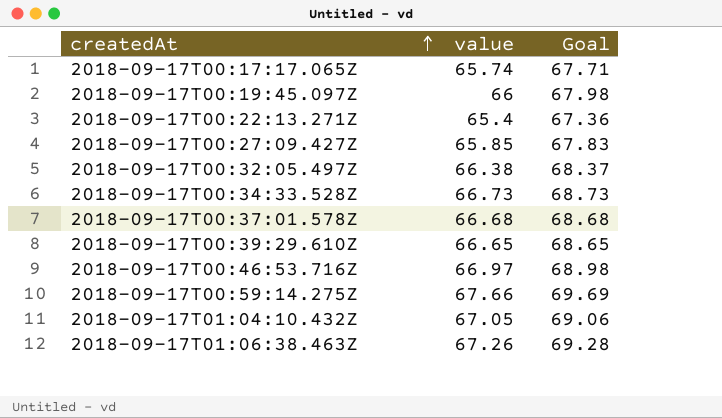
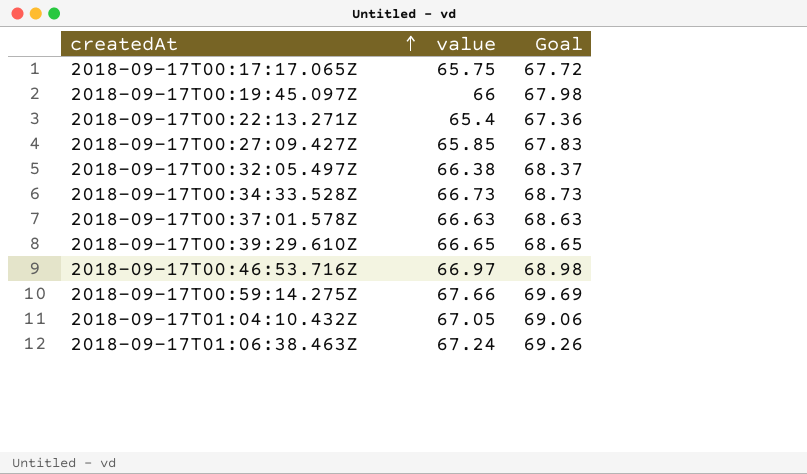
2018-09-17T00:17:17.065Z | value: 65.74 -> 65.75
2018-09-17T00:17:17.065Z | Goal: 67.71 -> 67.72
2018-09-17T00:37:01.578Z | value: 66.68 -> 66.63
2018-09-17T00:37:01.578Z | Goal: 68.68 -> 68.63
2018-09-17T01:06:38.463Z | value: 67.26 -> 67.24
2018-09-17T01:06:38.463Z | Goal: 69.28 -> 69.26

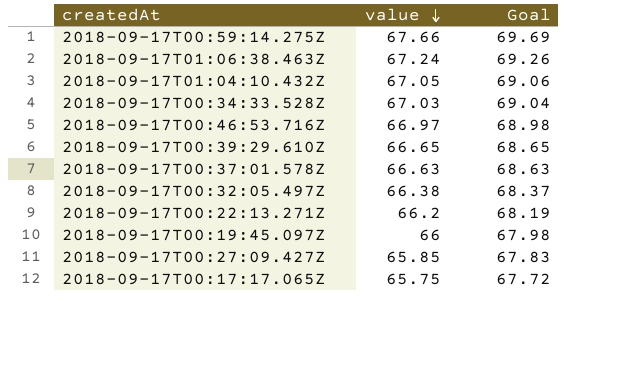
row order: createdAt ascending -> value descending
2018-09-17T00:34:33.528Z | value: 66.73 -> 67.03
2018-09-17T00:34:33.528Z | Goal: 68.73 -> 69.04
2018-09-17T00:22:13.271Z | value: 65.4 -> 66.2
2018-09-17T00:22:13.271Z | Goal: 67.36 -> 68.19

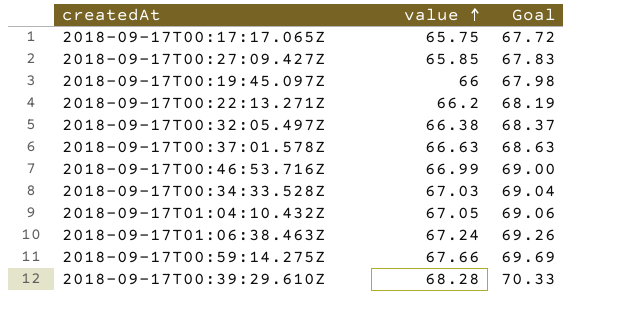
row order: value descending -> value ascending
2018-09-17T00:46:53.716Z | value: 66.97 -> 66.99
2018-09-17T00:46:53.716Z | Goal: 68.98 -> 69.00
2018-09-17T00:39:29.610Z | value: 66.65 -> 68.28
2018-09-17T00:39:29.610Z | Goal: 68.65 -> 70.33

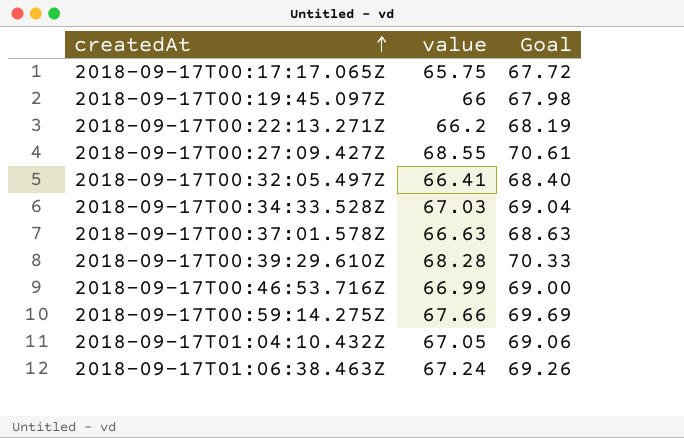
row order: value ascending -> createdAt ascending
2018-09-17T00:27:09.427Z | value: 65.85 -> 68.55
2018-09-17T00:27:09.427Z | Goal: 67.83 -> 70.61
2018-09-17T00:32:05.497Z | value: 66.38 -> 66.41
2018-09-17T00:32:05.497Z | Goal: 68.37 -> 68.40

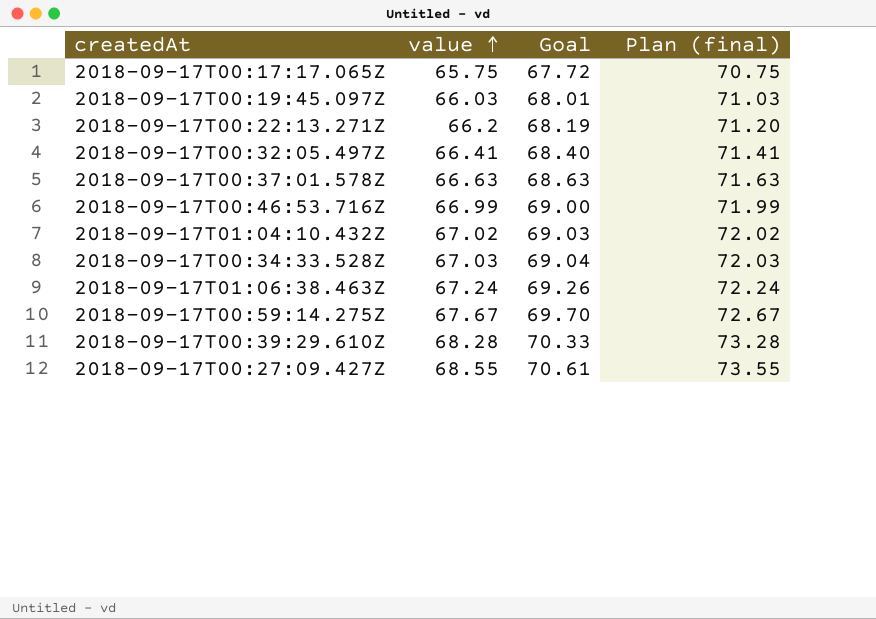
row order: createdAt ascending -> value ascending
column Plan (final) | formula: none -> [value] + 5
2018-09-17T00:19:45.097Z | value: 66 -> 66.03
2018-09-17T00:19:45.097Z | Goal: 67.98 -> 68.01
2018-09-17T01:04:10.432Z | value: 67.05 -> 67.02
2018-09-17T01:04:10.432Z | Goal: 69.06 -> 69.03
2018-09-17T00:59:14.275Z | value: 67.66 -> 67.67
2018-09-17T00:59:14.275Z | Goal: 69.69 -> 69.70

